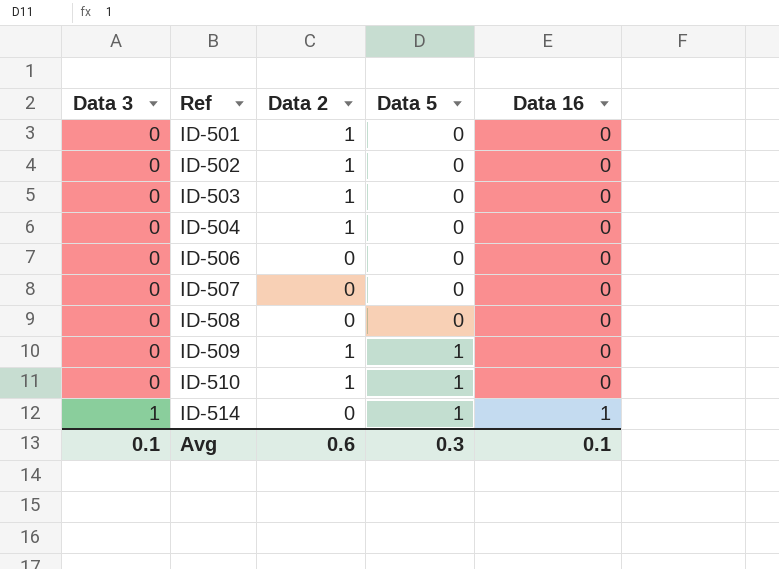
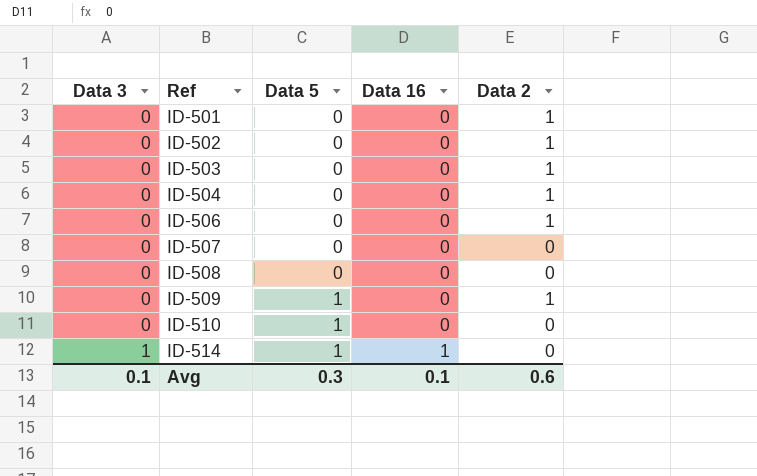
column Data 2 | position: 3 -> 5
ID-506 | Data 2: 0 -> 1
ID-510 | Data 2: 1 -> 0

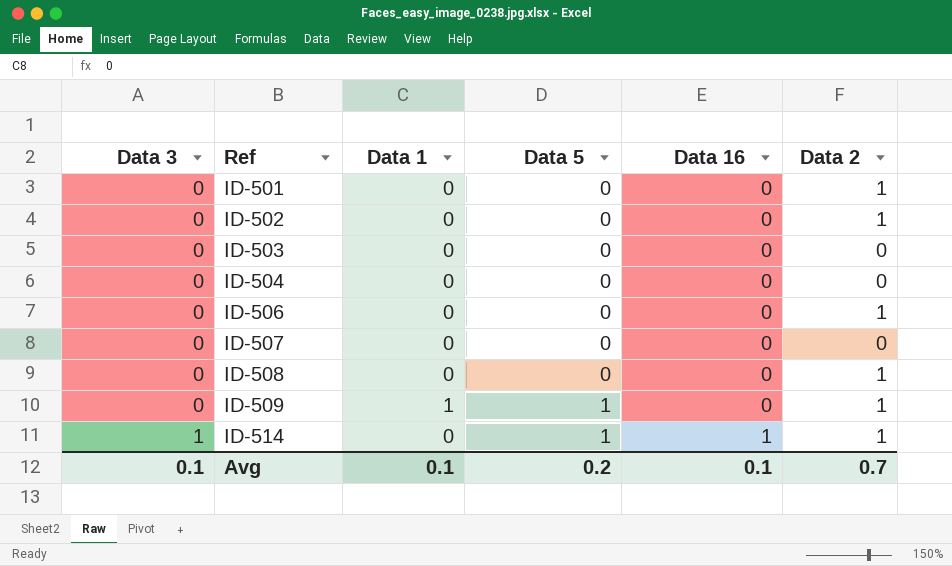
column Data 1 | position: none -> 3
row ID-510: 0 | 1 | 0 | 0 -> none
ID-503 | Data 2: 1 -> 0
ID-504 | Data 2: 1 -> 0
ID-508 | Data 2: 0 -> 1
ID-514 | Data 2: 0 -> 1
Avg | Data 5: 0.3 -> 0.2
Avg | Data 2: 0.6 -> 0.7

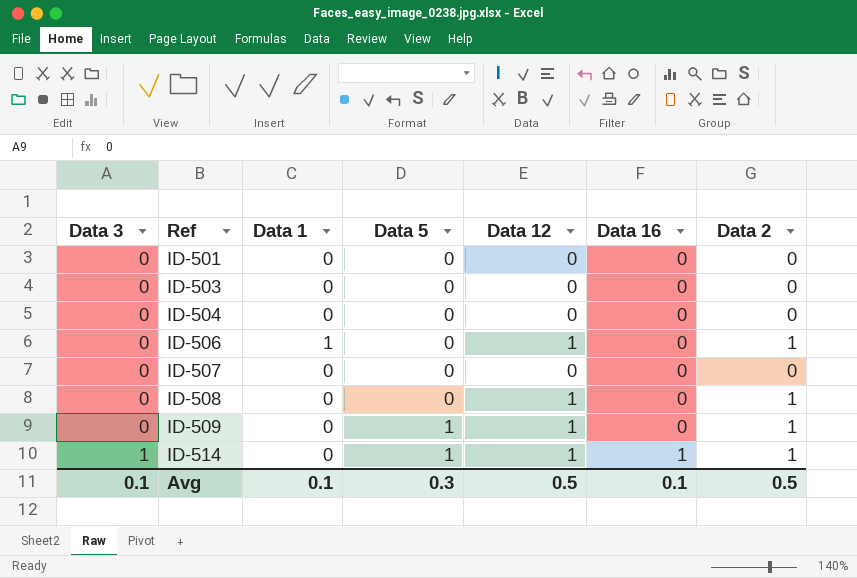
column Data 12 | position: none -> 5
row ID-502: 0 | 0 | 0 | 0 | 1 -> none
ID-501 | Data 2: 1 -> 0
ID-506 | Data 1: 0 -> 1
ID-509 | Data 1: 1 -> 0
Avg | Data 5: 0.2 -> 0.3
Avg | Data 2: 0.7 -> 0.5

